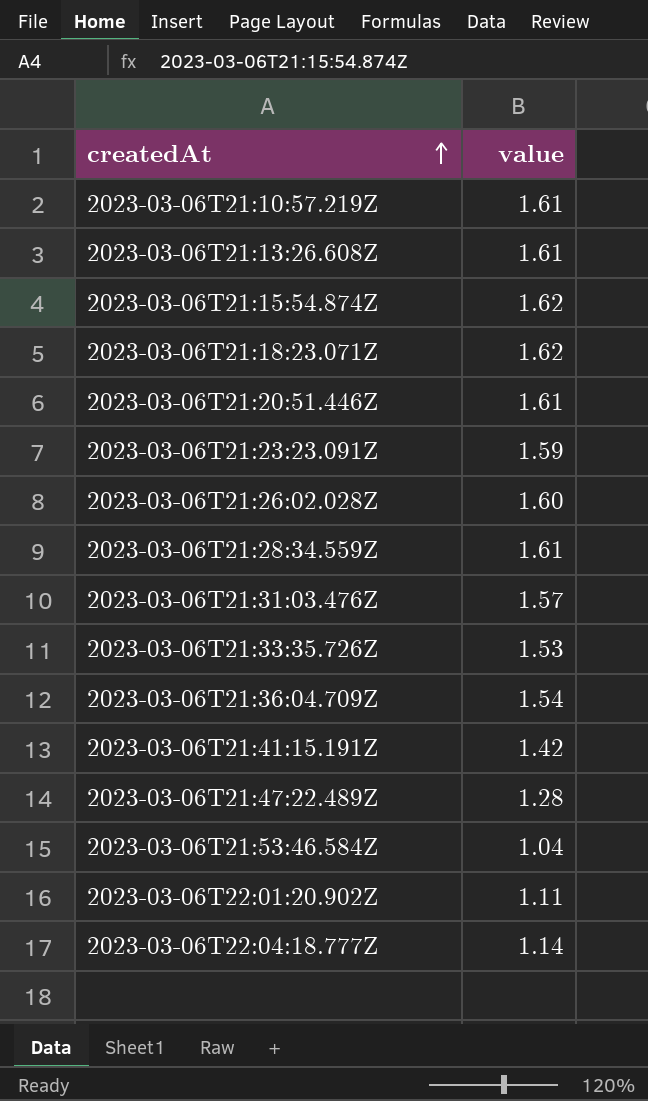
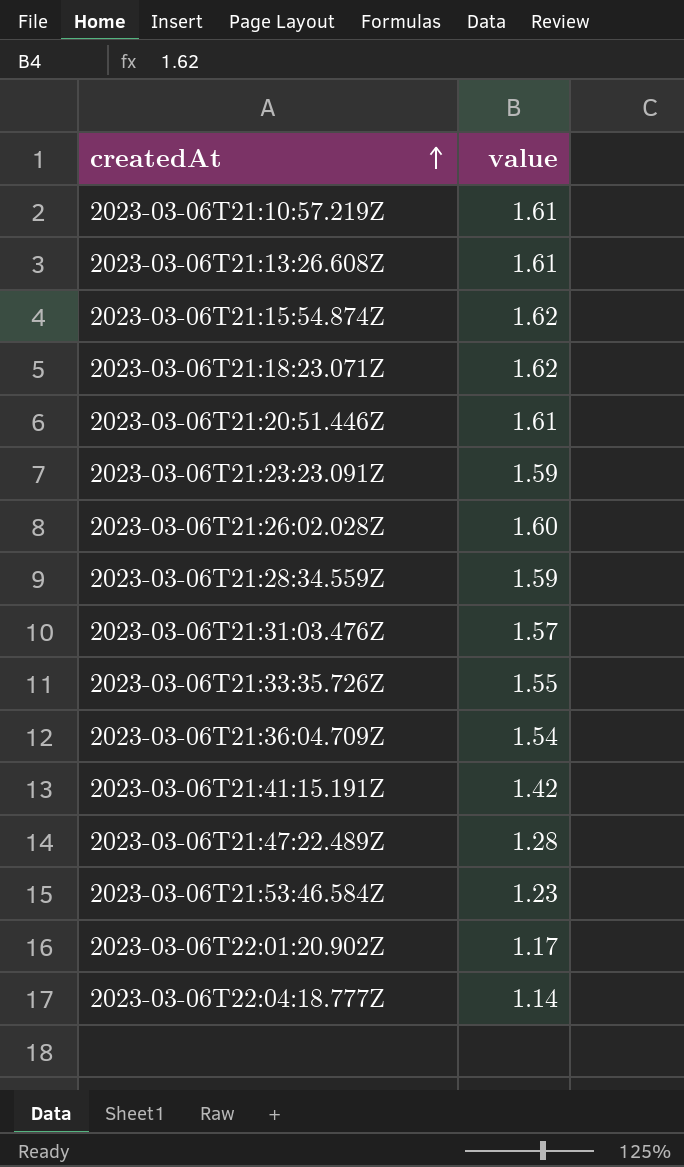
2023-03-06T21:28:34.559Z | value: 1.61 -> 1.59
2023-03-06T21:33:35.726Z | value: 1.53 -> 1.55
2023-03-06T21:53:46.584Z | value: 1.04 -> 1.23
2023-03-06T22:01:20.902Z | value: 1.11 -> 1.17

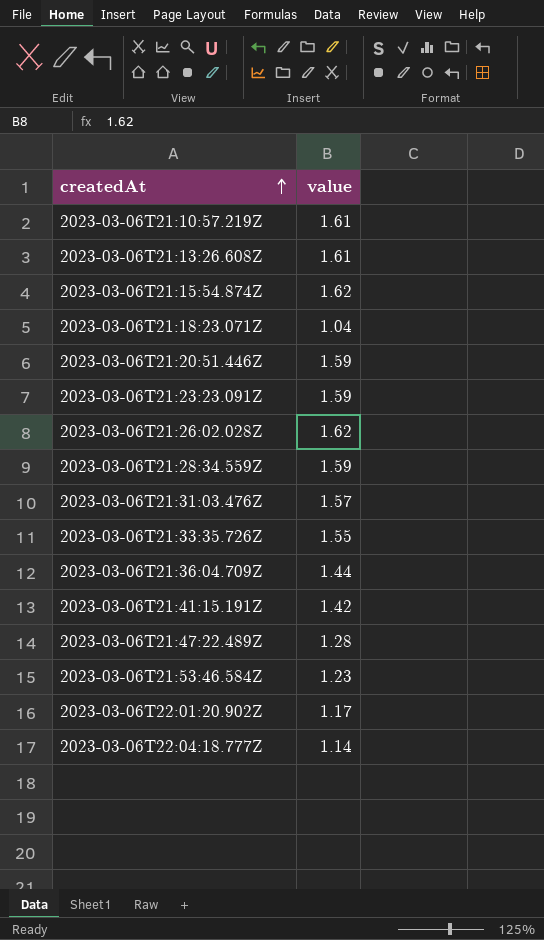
2023-03-06T21:18:23.071Z | value: 1.62 -> 1.04
2023-03-06T21:20:51.446Z | value: 1.61 -> 1.59
2023-03-06T21:26:02.028Z | value: 1.60 -> 1.62
2023-03-06T21:36:04.709Z | value: 1.54 -> 1.44

